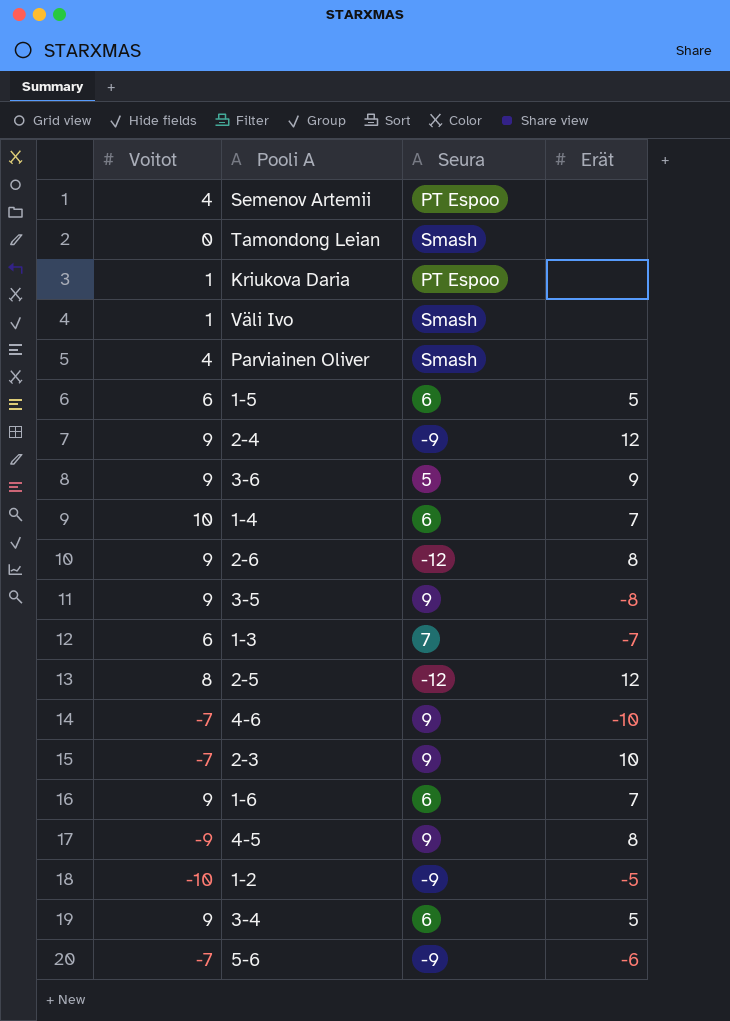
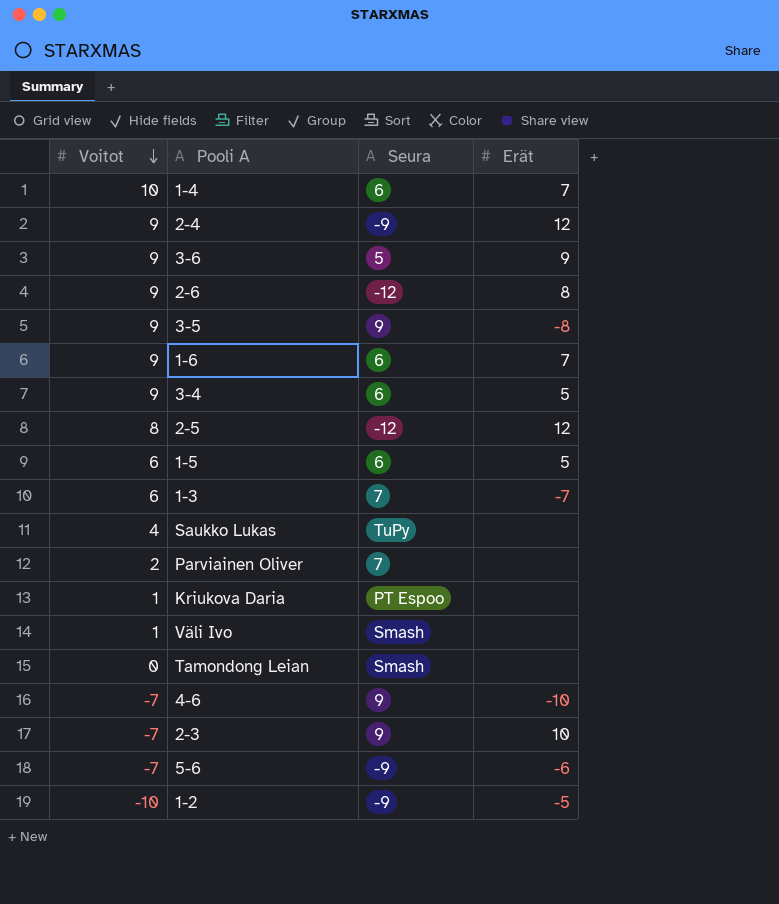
row order: none -> Voitot descending
row Semenov Artemii: 4 | PT Espoo | none -> none
row 4-5: -9 | 9 | 8 -> none
row Saukko Lukas: none -> 4 | TuPy | none
Parviainen Oliver | Voitot: 4 -> 2
Parviainen Oliver | Seura: Smash -> 7

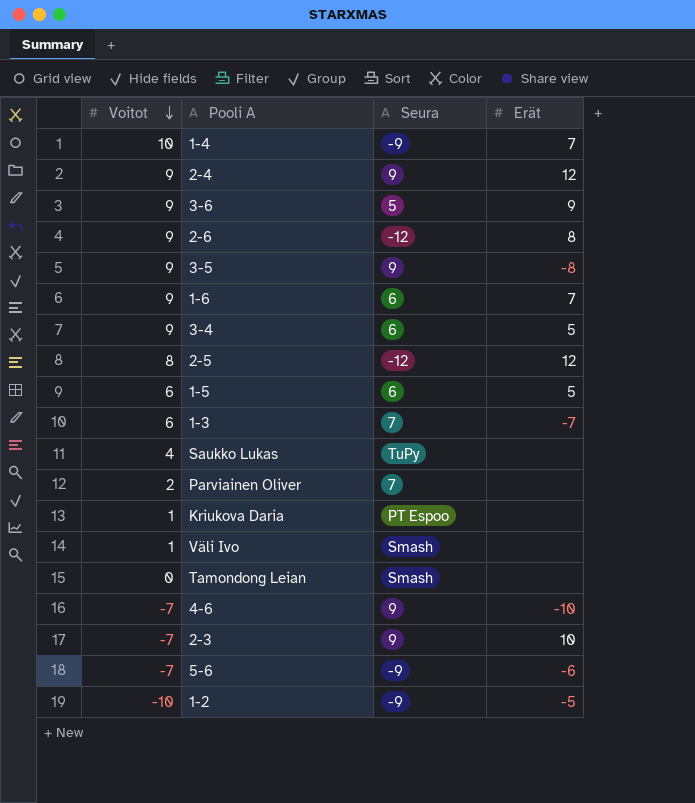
1-4 | Seura: 6 -> -9
2-4 | Seura: -9 -> 9

